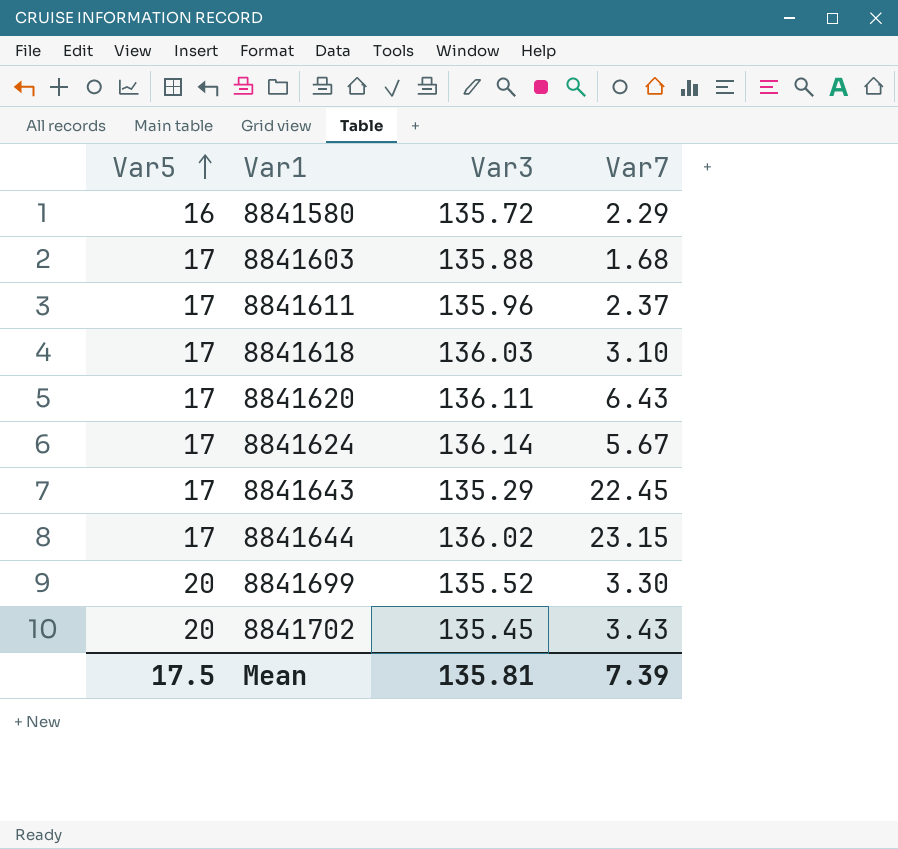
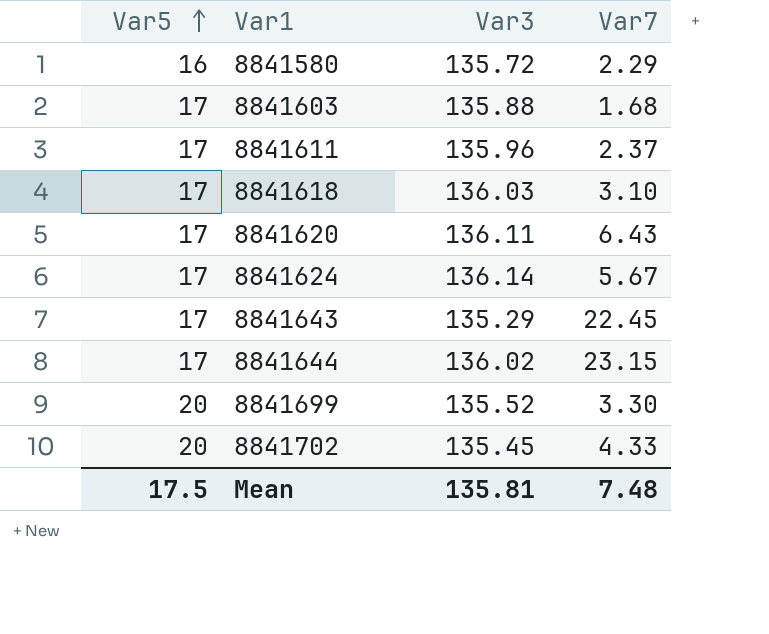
8841702 | Var7: 3.43 -> 4.33
Mean | Var7: 7.39 -> 7.48

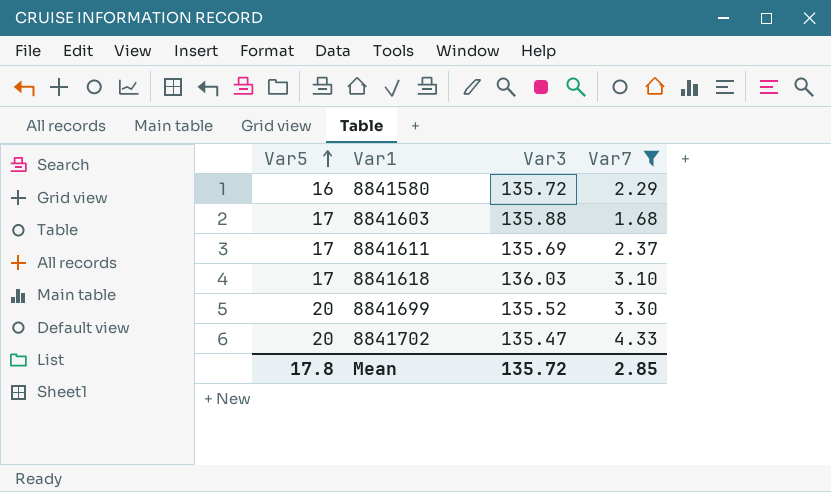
filter: none -> Var7 <= 4.33
8841611 | Var3: 135.96 -> 135.69
8841702 | Var3: 135.45 -> 135.47
Mean | Var5: 17.5 -> 17.8
Mean | Var3: 135.81 -> 135.72
Mean | Var7: 7.48 -> 2.85

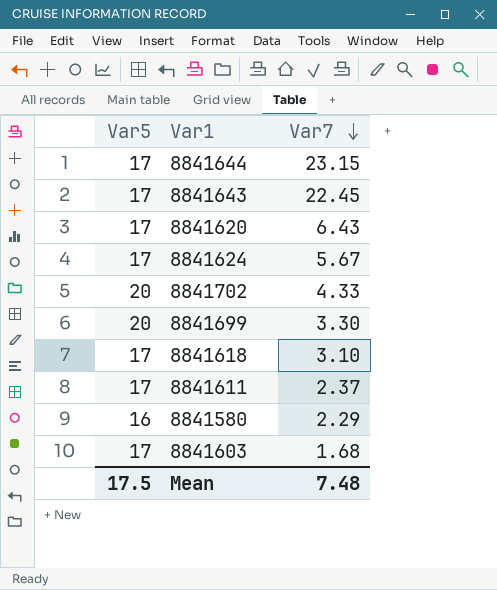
filter: Var7 <= 4.33 -> none
row order: Var5 ascending -> Var7 descending
column Var3 | position: 3 -> none
Mean | Var5: 17.8 -> 17.5
Mean | Var7: 2.85 -> 7.48

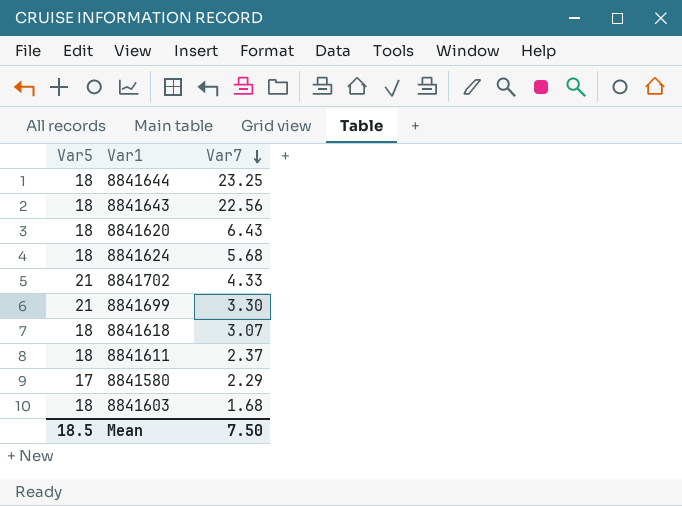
8841644 | Var5: 17 -> 18
8841644 | Var7: 23.15 -> 23.25
8841643 | Var5: 17 -> 18
8841643 | Var7: 22.45 -> 22.56
8841620 | Var5: 17 -> 18
8841624 | Var5: 17 -> 18
8841624 | Var7: 5.67 -> 5.68
8841702 | Var5: 20 -> 21
8841699 | Var5: 20 -> 21
8841618 | Var5: 17 -> 18
8841618 | Var7: 3.10 -> 3.07
8841611 | Var5: 17 -> 18
8841580 | Var5: 16 -> 17
8841603 | Var5: 17 -> 18
Mean | Var5: 17.5 -> 18.5
Mean | Var7: 7.48 -> 7.50

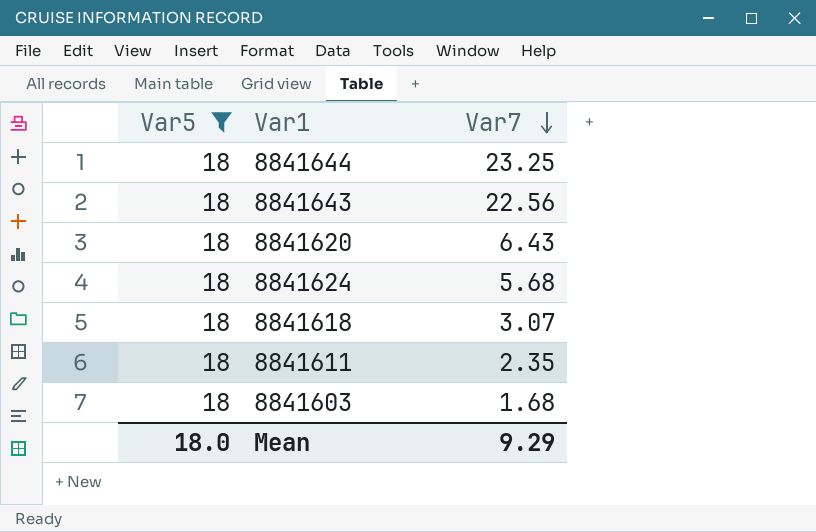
filter: none -> Var5 = 18
8841611 | Var7: 2.37 -> 2.35
Mean | Var5: 18.5 -> 18.0
Mean | Var7: 7.50 -> 9.29

